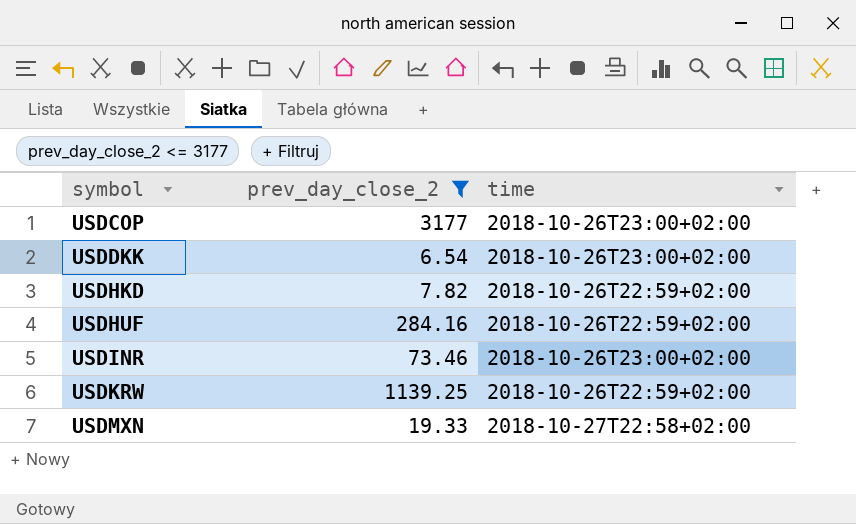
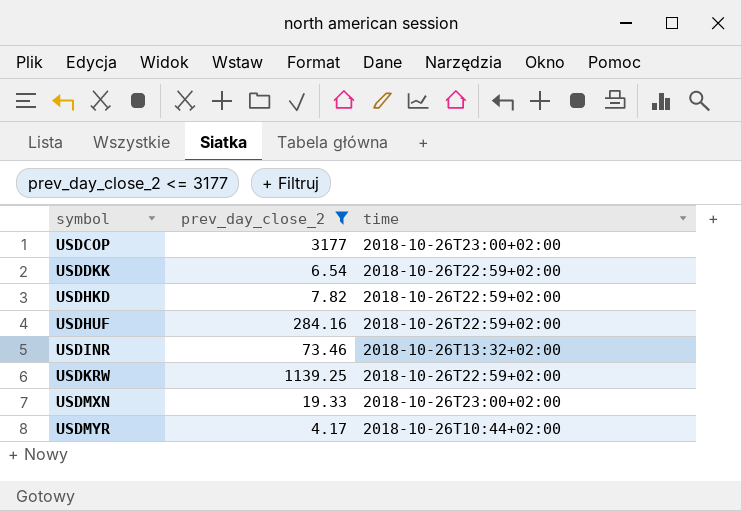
USDDKK | time: 2018-10-26T23:00+02:00 -> 2018-10-26T22:59+02:00
USDINR | time: 2018-10-26T23:00+02:00 -> 2018-10-26T13:32+02:00
USDMXN | time: 2018-10-27T22:58+02:00 -> 2018-10-26T23:00+02:00
row USDMYR: none -> 4.17 | 2018-10-26T10:44+02:00

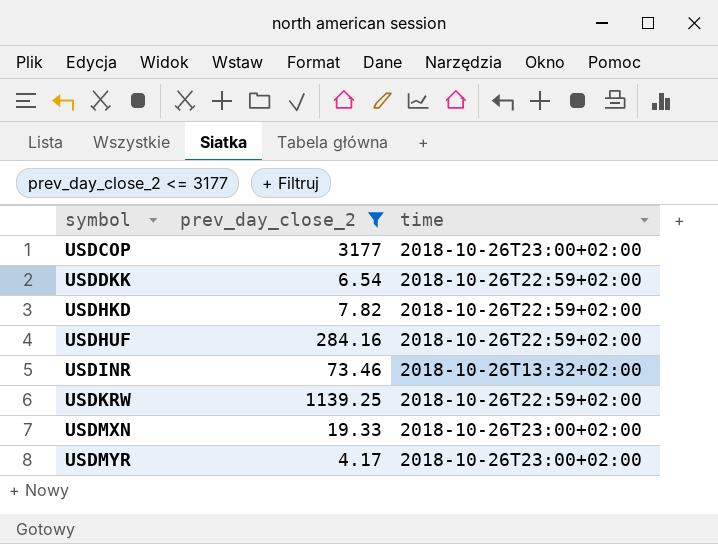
USDMYR | time: 2018-10-26T10:44+02:00 -> 2018-10-26T23:00+02:00

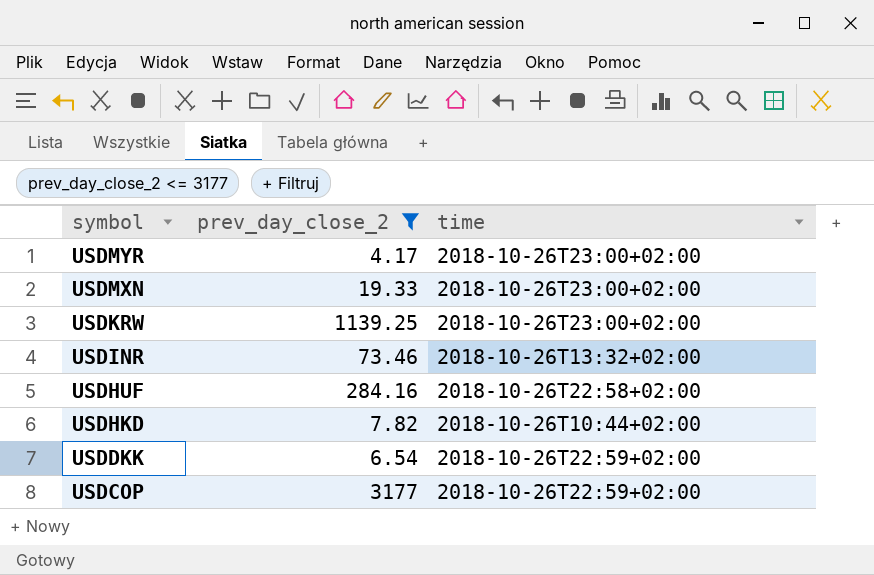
row order: symbol ascending -> symbol descending
USDKRW | time: 2018-10-26T22:59+02:00 -> 2018-10-26T23:00+02:00
USDHUF | time: 2018-10-26T22:59+02:00 -> 2018-10-26T22:58+02:00
USDHKD | time: 2018-10-26T22:59+02:00 -> 2018-10-26T10:44+02:00
USDCOP | time: 2018-10-26T23:00+02:00 -> 2018-10-26T22:59+02:00

